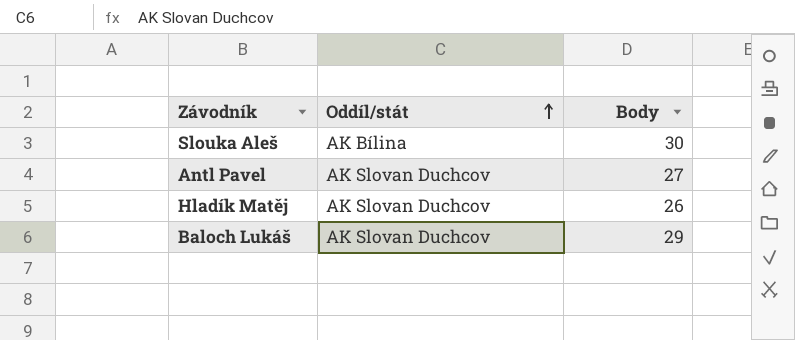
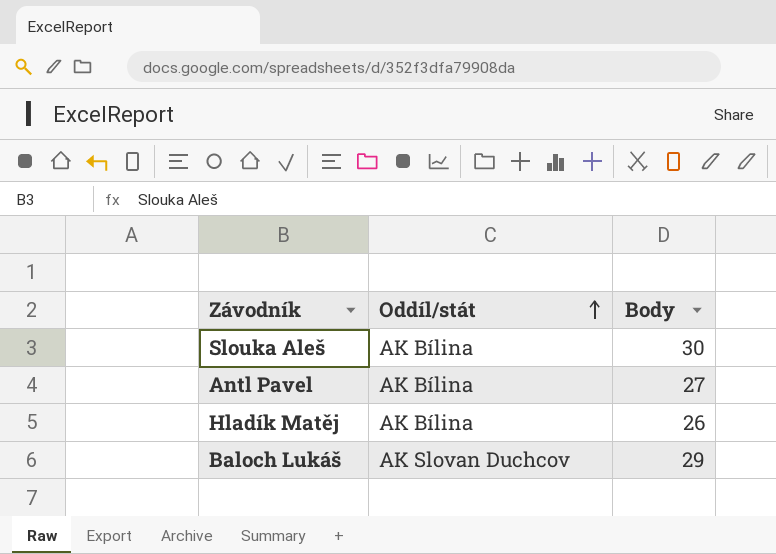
Antl Pavel | Oddíl/stát: AK Slovan Duchcov -> AK Bílina
Hladík Matěj | Oddíl/stát: AK Slovan Duchcov -> AK Bílina

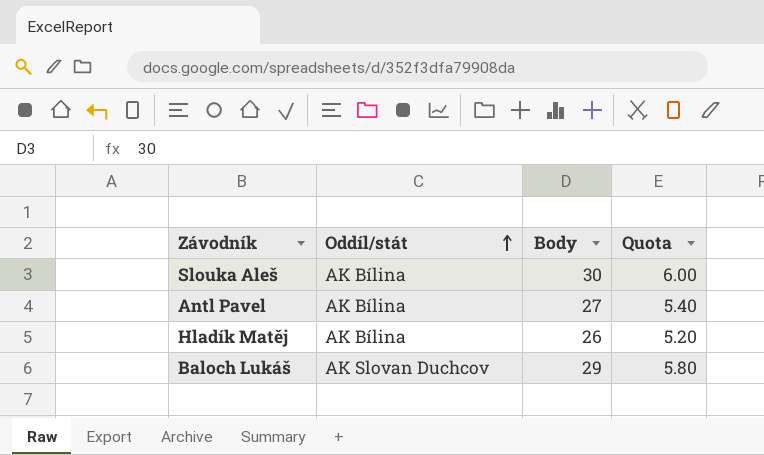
column Quota | formula: none -> [Body] * 0.2

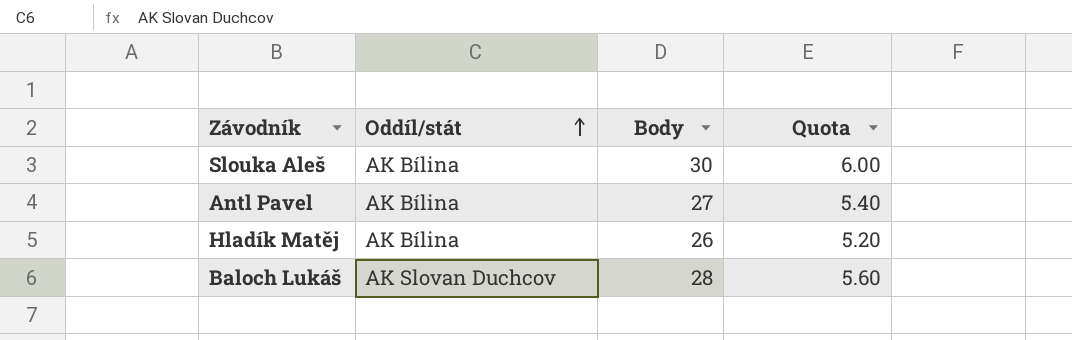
Baloch Lukáš | Body: 29 -> 28
Baloch Lukáš | Quota: 5.80 -> 5.60

